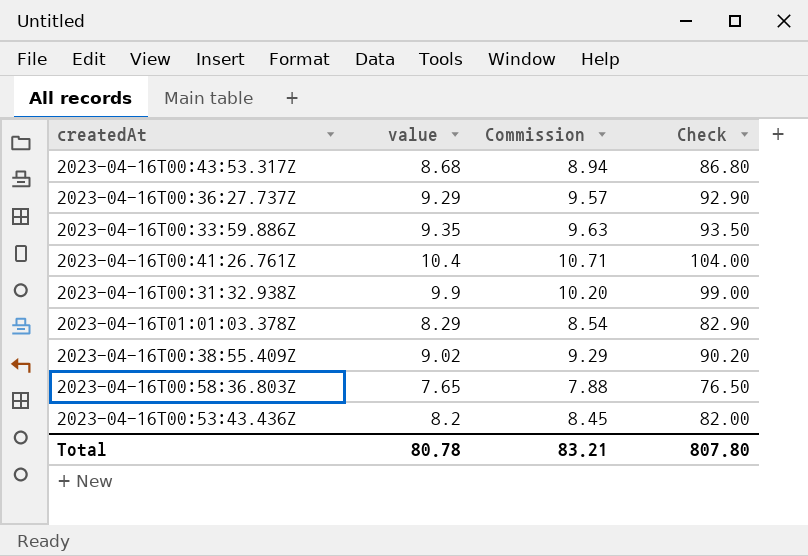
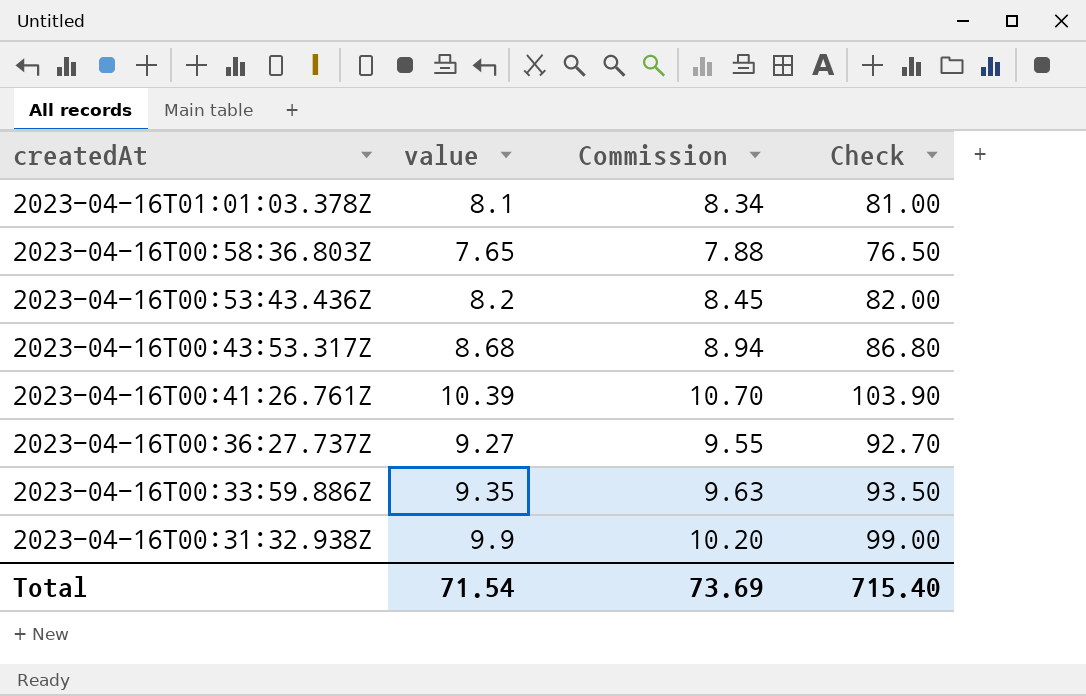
row order: none -> createdAt descending
row 2023-04-16T00:38:55.409Z: 9.02 | 9.29 | 90.20 -> none
2023-04-16T01:01:03.378Z | value: 8.29 -> 8.1
2023-04-16T01:01:03.378Z | Commission: 8.54 -> 8.34
2023-04-16T01:01:03.378Z | Check: 82.90 -> 81.00
2023-04-16T00:41:26.761Z | value: 10.4 -> 10.39
2023-04-16T00:41:26.761Z | Commission: 10.71 -> 10.70
2023-04-16T00:41:26.761Z | Check: 104.00 -> 103.90
2023-04-16T00:36:27.737Z | value: 9.29 -> 9.27
2023-04-16T00:36:27.737Z | Commission: 9.57 -> 9.55
2023-04-16T00:36:27.737Z | Check: 92.90 -> 92.70
Total | value: 80.78 -> 71.54
Total | Commission: 83.21 -> 73.69
Total | Check: 807.80 -> 715.40

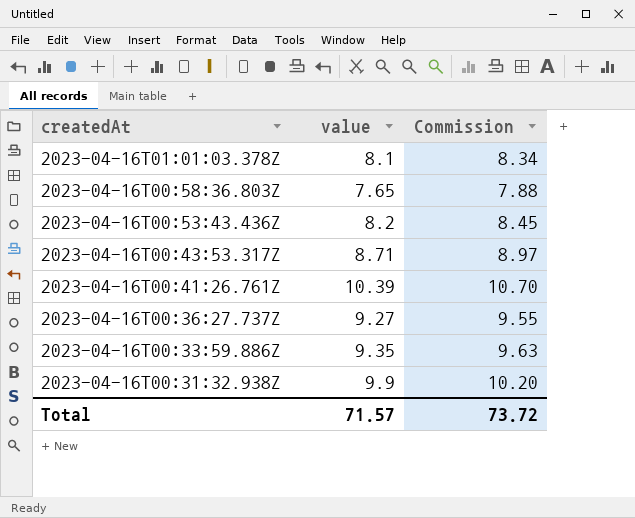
column Check | formula: [value] * 10 -> none
2023-04-16T00:43:53.317Z | value: 8.68 -> 8.71
2023-04-16T00:43:53.317Z | Commission: 8.94 -> 8.97
Total | value: 71.54 -> 71.57
Total | Commission: 73.69 -> 73.72

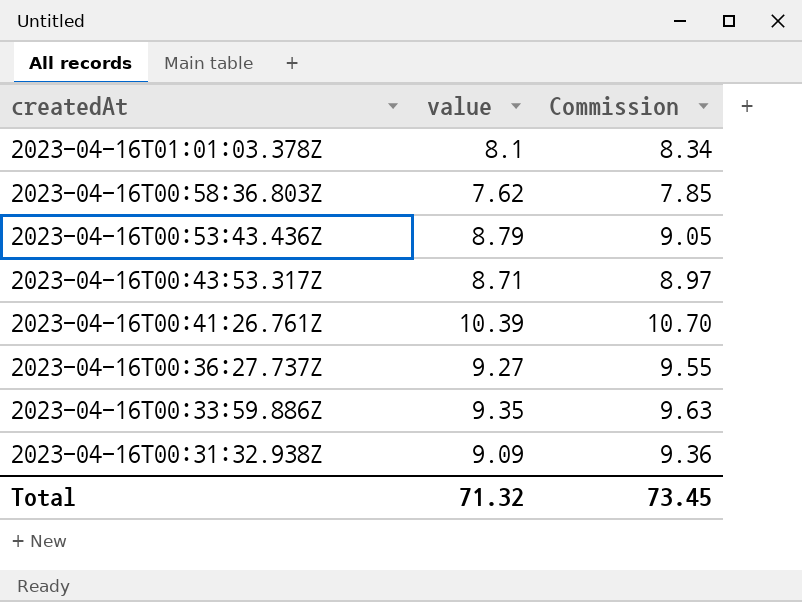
2023-04-16T00:58:36.803Z | value: 7.65 -> 7.62
2023-04-16T00:58:36.803Z | Commission: 7.88 -> 7.85
2023-04-16T00:53:43.436Z | value: 8.2 -> 8.79
2023-04-16T00:53:43.436Z | Commission: 8.45 -> 9.05
2023-04-16T00:31:32.938Z | value: 9.9 -> 9.09
2023-04-16T00:31:32.938Z | Commission: 10.20 -> 9.36
Total | value: 71.57 -> 71.32
Total | Commission: 73.72 -> 73.45

